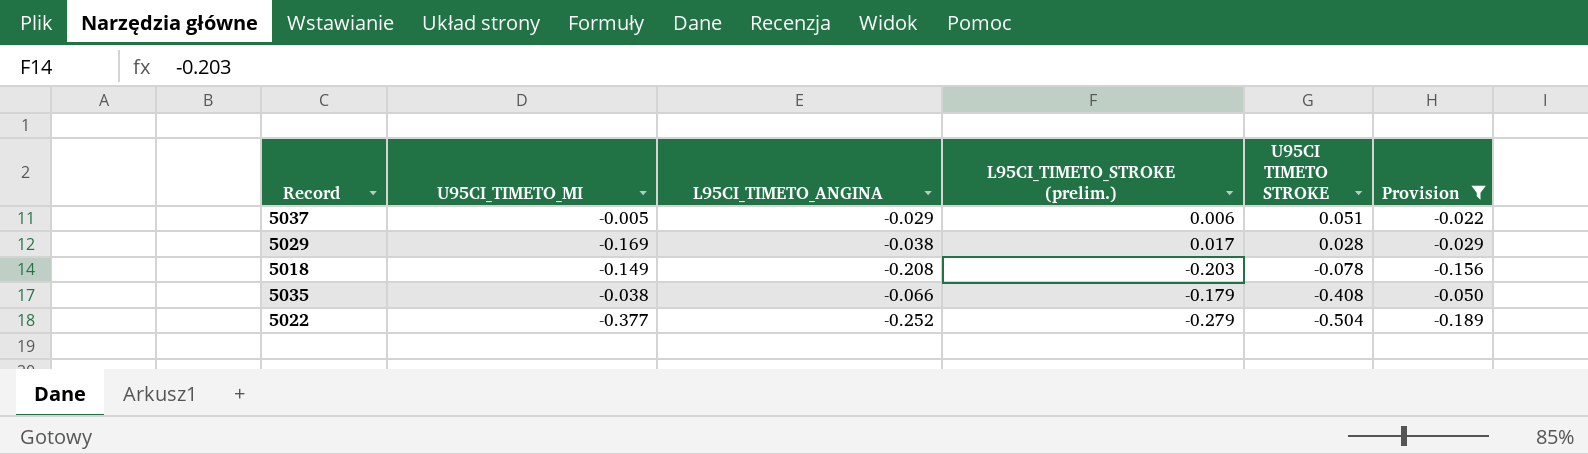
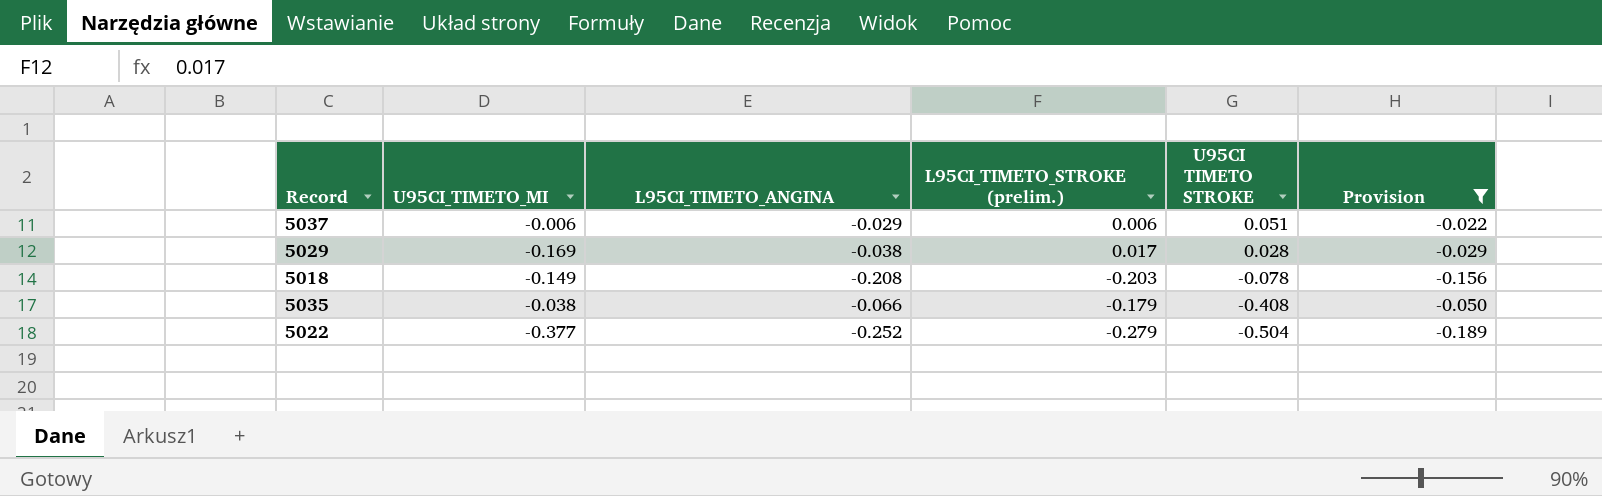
5037 | U95CI_TIMETO_MI: -0.005 -> -0.006

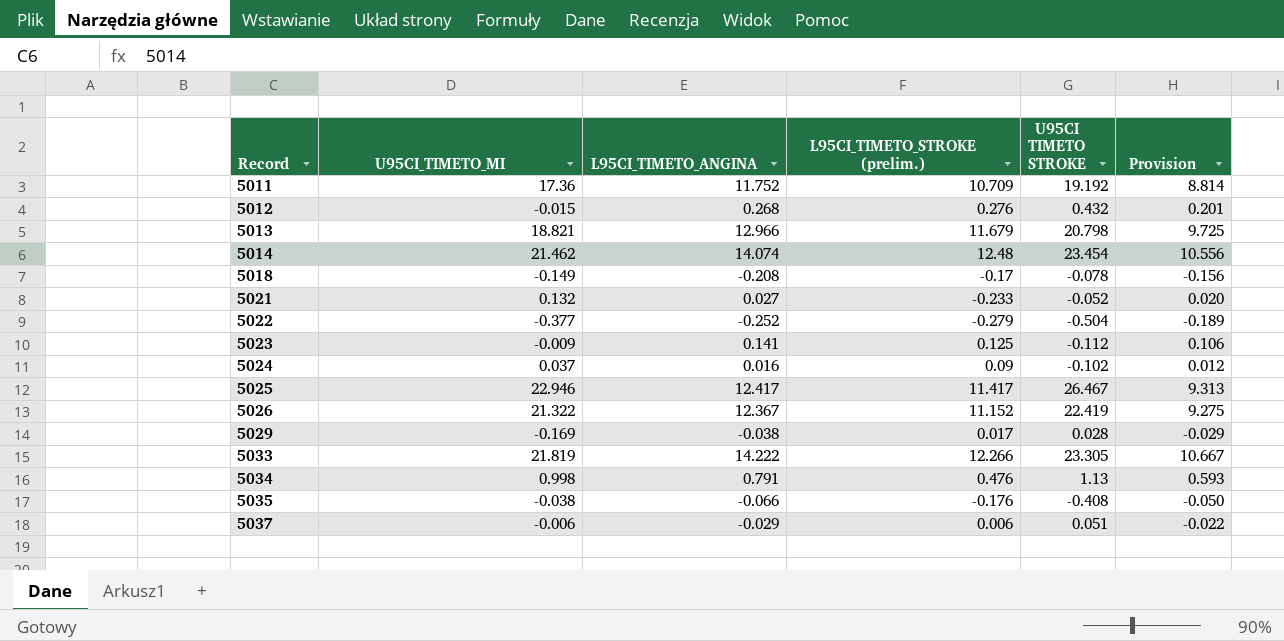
filter: Provision <= -0.022 -> none
row order: U95CI TIMETO STROKE descending -> Record ascending
5018 | L95CI_TIMETO_STROKE (prelim.): -0.203 -> -0.17
5035 | L95CI_TIMETO_STROKE (prelim.): -0.179 -> -0.176

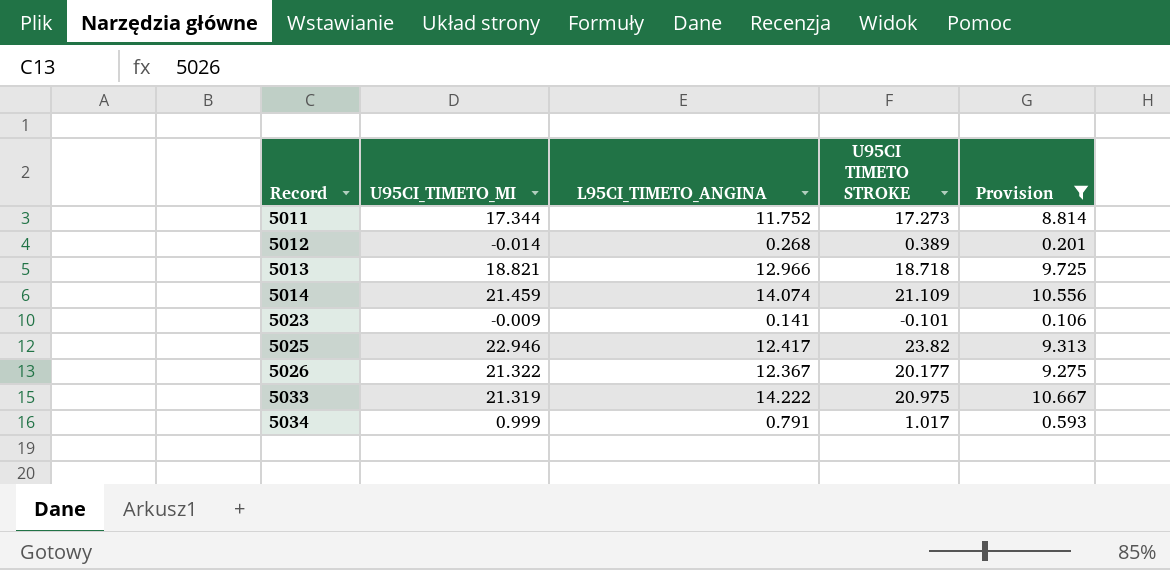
filter: none -> Provision >= 0.106
column L95CI_TIMETO_STROKE (prelim.) | position: 4 -> none
5011 | U95CI_TIMETO_MI: 17.36 -> 17.344
5011 | U95CI TIMETO STROKE: 19.192 -> 17.273
5012 | U95CI_TIMETO_MI: -0.015 -> -0.014
5012 | U95CI TIMETO STROKE: 0.432 -> 0.389
5013 | U95CI TIMETO STROKE: 20.798 -> 18.718
5014 | U95CI_TIMETO_MI: 21.462 -> 21.459
5014 | U95CI TIMETO STROKE: 23.454 -> 21.109
5023 | U95CI TIMETO STROKE: -0.112 -> -0.101
5025 | U95CI TIMETO STROKE: 26.467 -> 23.82
5026 | U95CI TIMETO STROKE: 22.419 -> 20.177
5033 | U95CI_TIMETO_MI: 21.819 -> 21.319
5033 | U95CI TIMETO STROKE: 23.305 -> 20.975
5034 | U95CI_TIMETO_MI: 0.998 -> 0.999
5034 | U95CI TIMETO STROKE: 1.13 -> 1.017

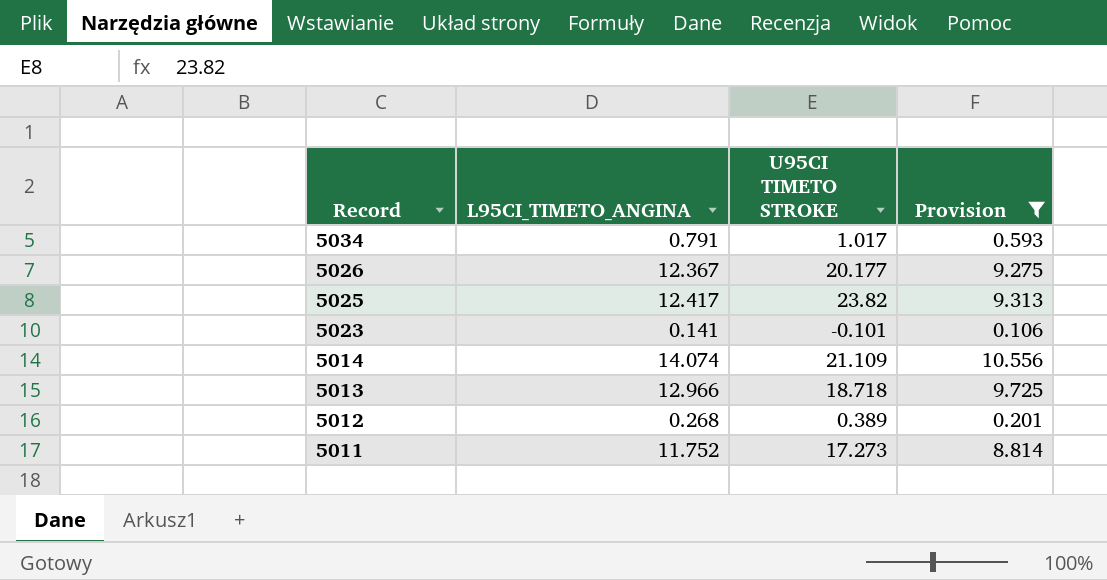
row order: Record ascending -> Record descending
column U95CI_TIMETO_MI | position: 2 -> none
row 5033: 21.319 | 14.222 | 20.975 | 10.667 -> none

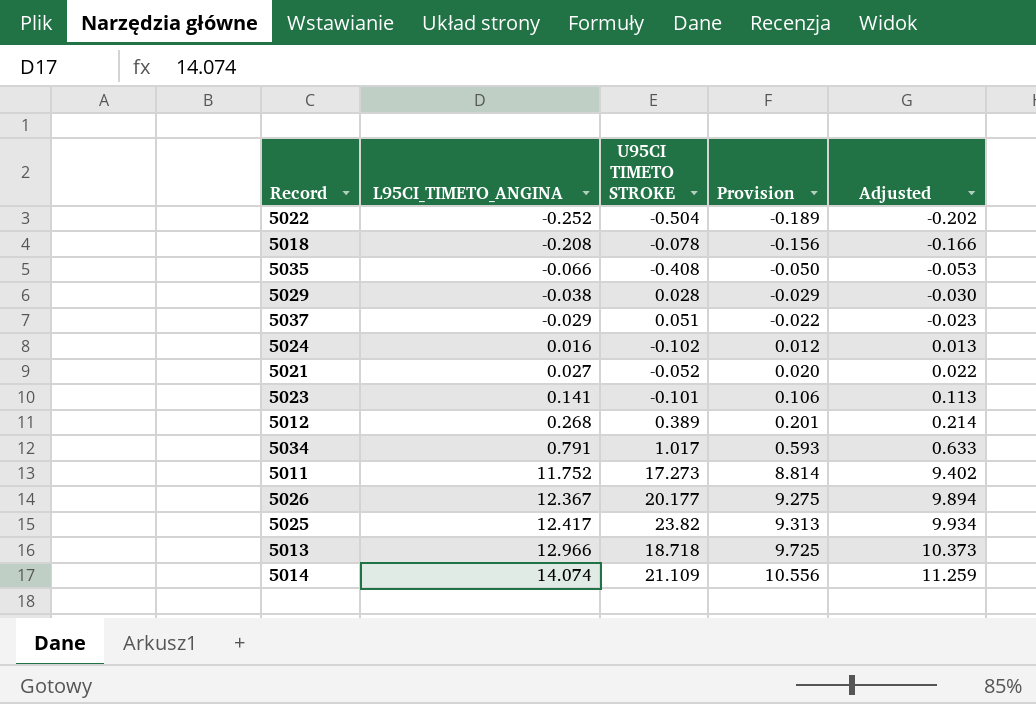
filter: Provision >= 0.106 -> none
row order: Record descending -> L95CI_TIMETO_ANGINA ascending
column Adjusted | formula: none -> [L95CI_TIMETO_ANGINA] * 0.8

